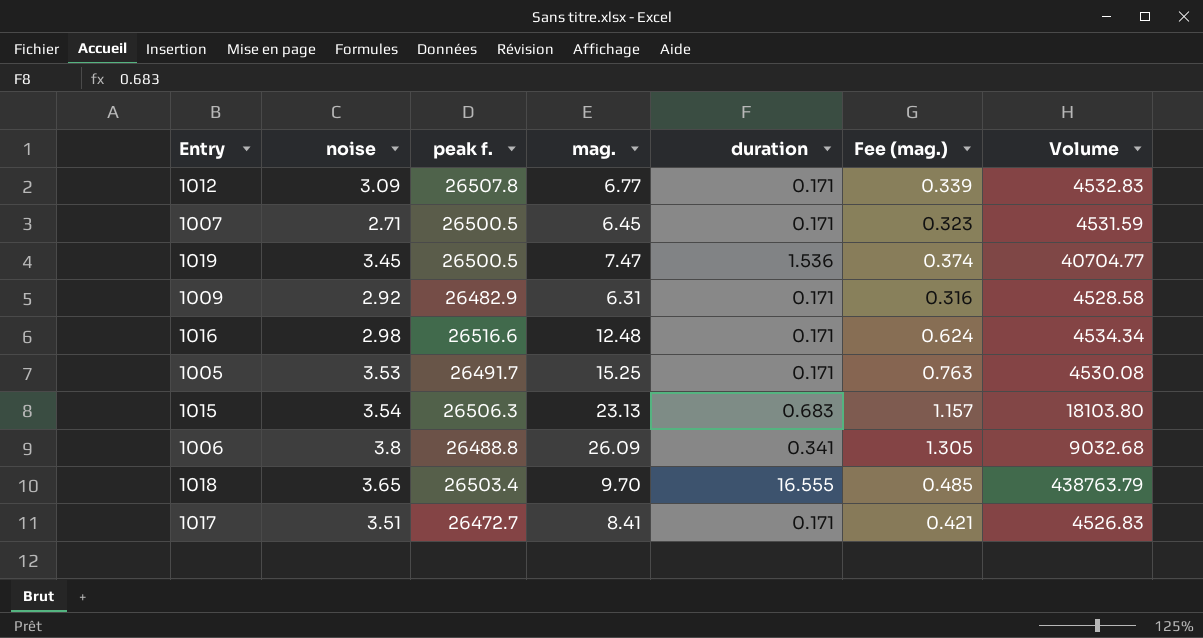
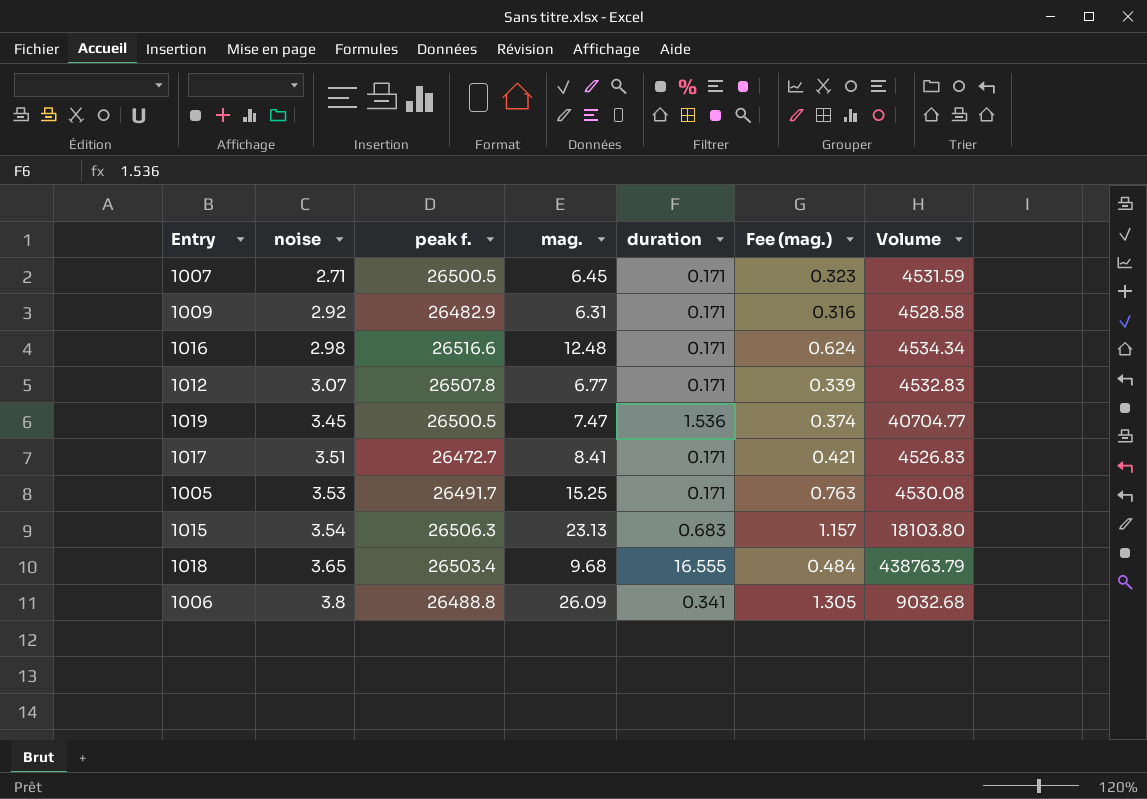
row order: none -> noise ascending
1012 | noise: 3.09 -> 3.07
1018 | mag.: 9.70 -> 9.68
1018 | Fee (mag.): 0.485 -> 0.484

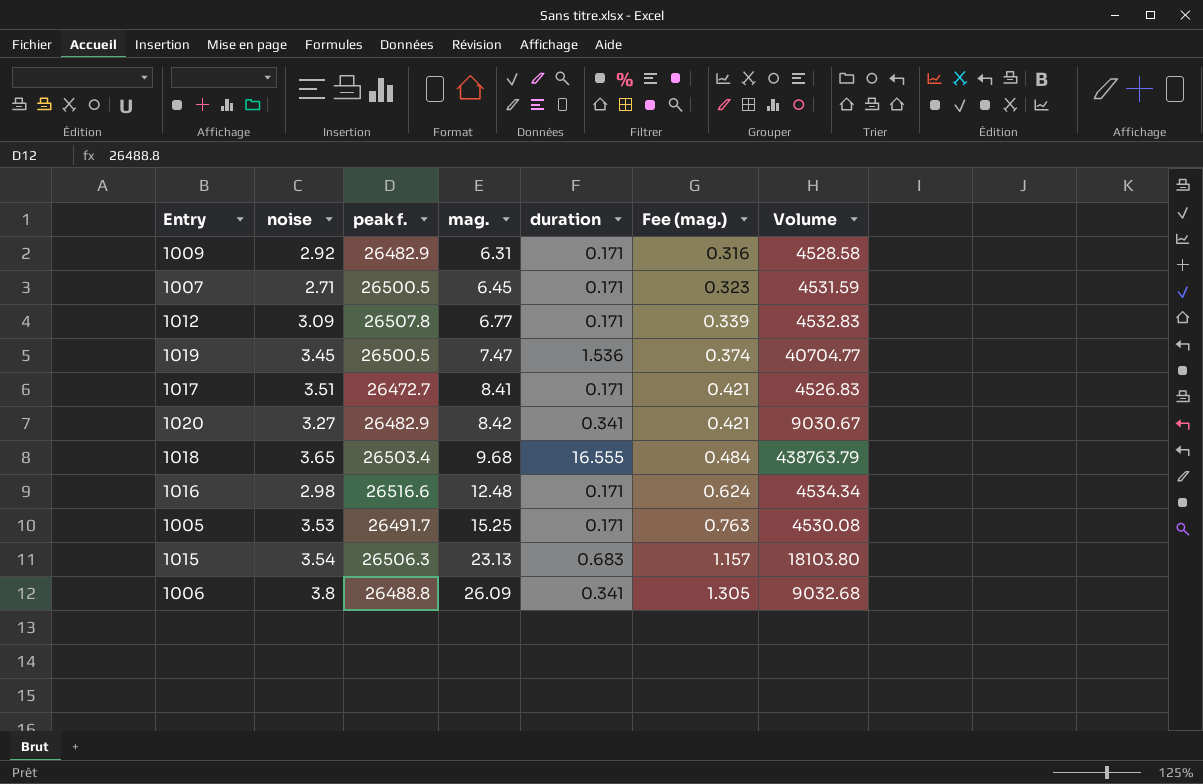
row order: noise ascending -> mag. ascending
1012 | noise: 3.07 -> 3.09
row 1020: none -> 3.27 | 26482.9 | 8.42 | 0.341 | 0.421 | 9030.67

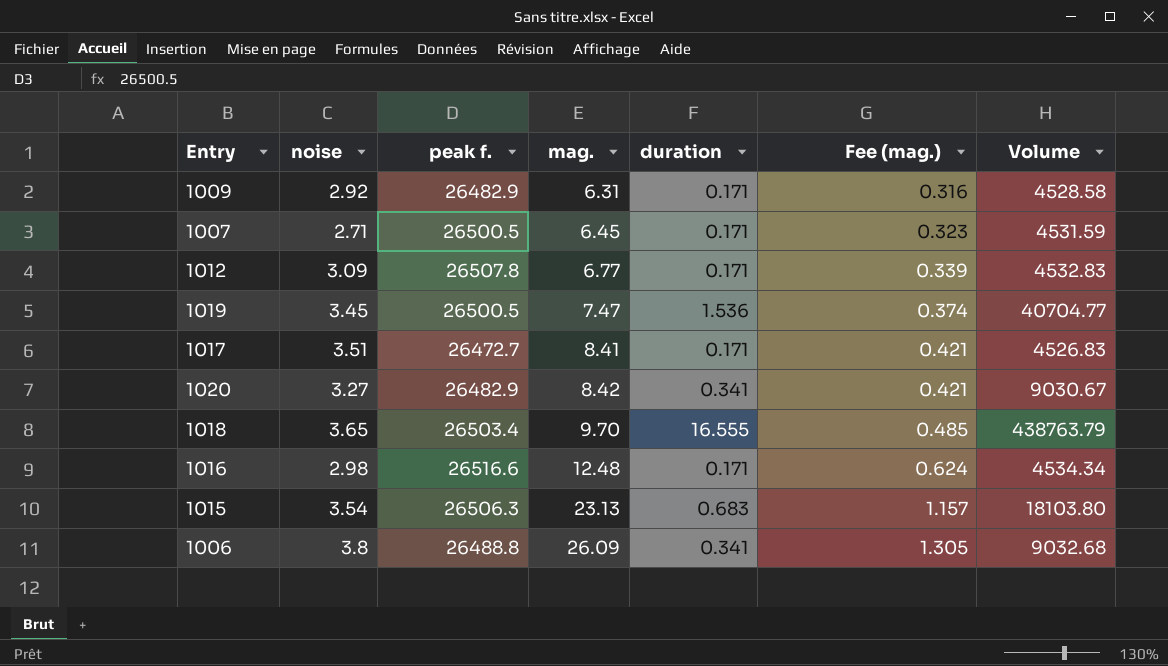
row 1005: 3.53 | 26491.7 | 15.25 | 0.171 | 0.763 | 4530.08 -> none
1018 | mag.: 9.68 -> 9.70
1018 | Fee (mag.): 0.484 -> 0.485

